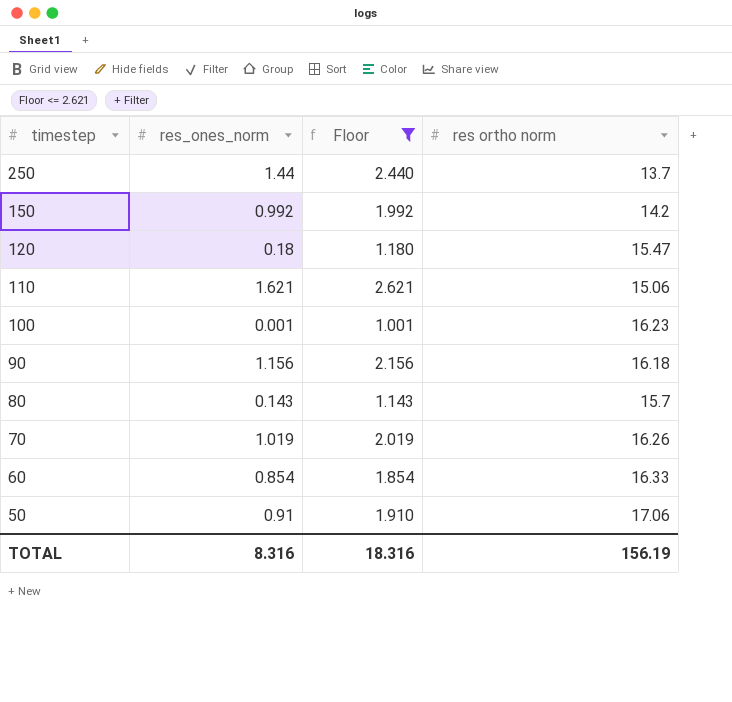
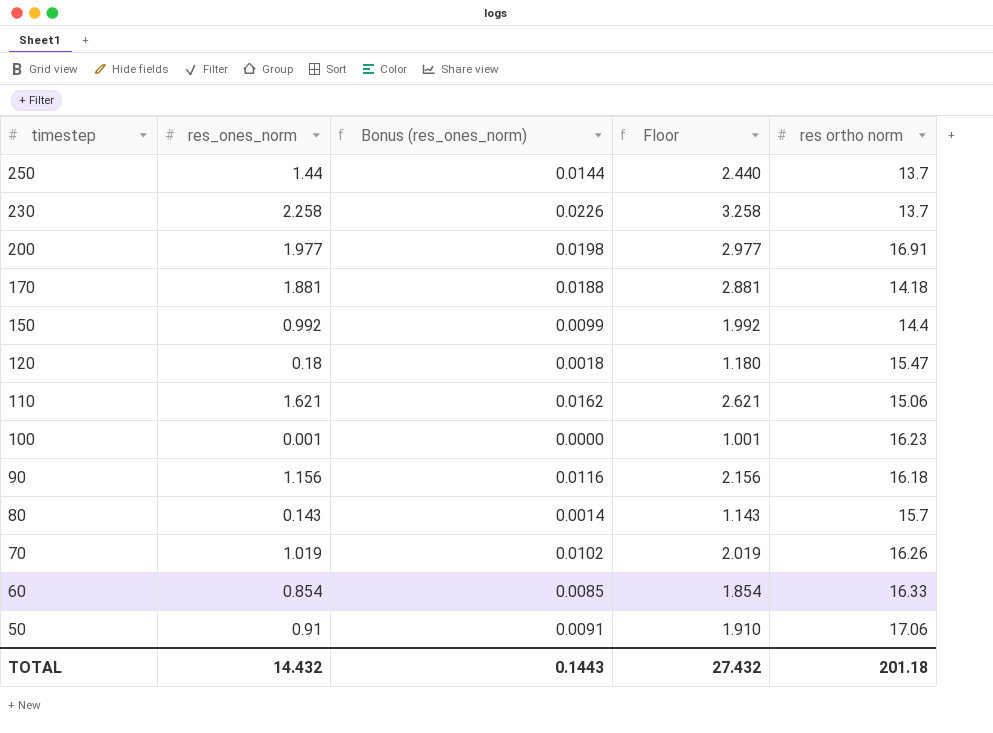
filter: Floor <= 2.621 -> none
column Bonus (res_ones_norm) | formula: none -> [res_ones_norm] * 0.01
150 | res ortho norm: 14.2 -> 14.4
TOTAL | res_ones_norm: 8.316 -> 14.432
TOTAL | Floor: 18.316 -> 27.432
TOTAL | res ortho norm: 156.19 -> 201.18

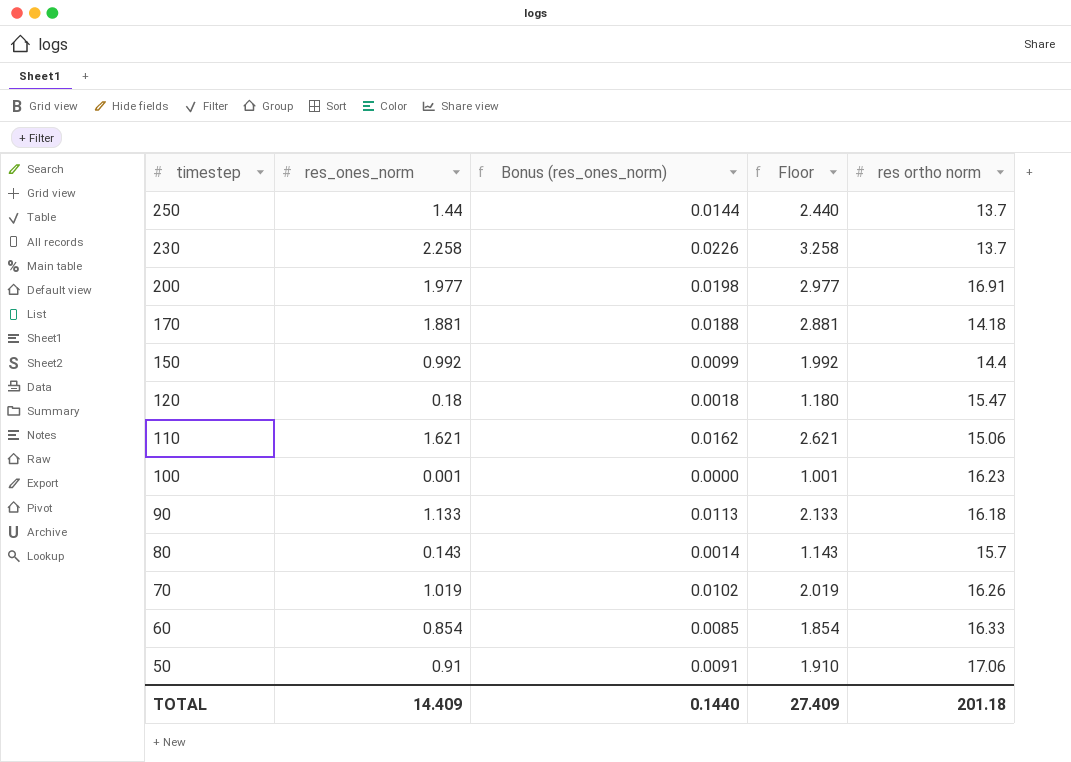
90 | res_ones_norm: 1.156 -> 1.133
90 | Bonus (res_ones_norm): 0.0116 -> 0.0113
90 | Floor: 2.156 -> 2.133
TOTAL | res_ones_norm: 14.432 -> 14.409
TOTAL | Bonus (res_ones_norm): 0.1443 -> 0.1440
TOTAL | Floor: 27.432 -> 27.409

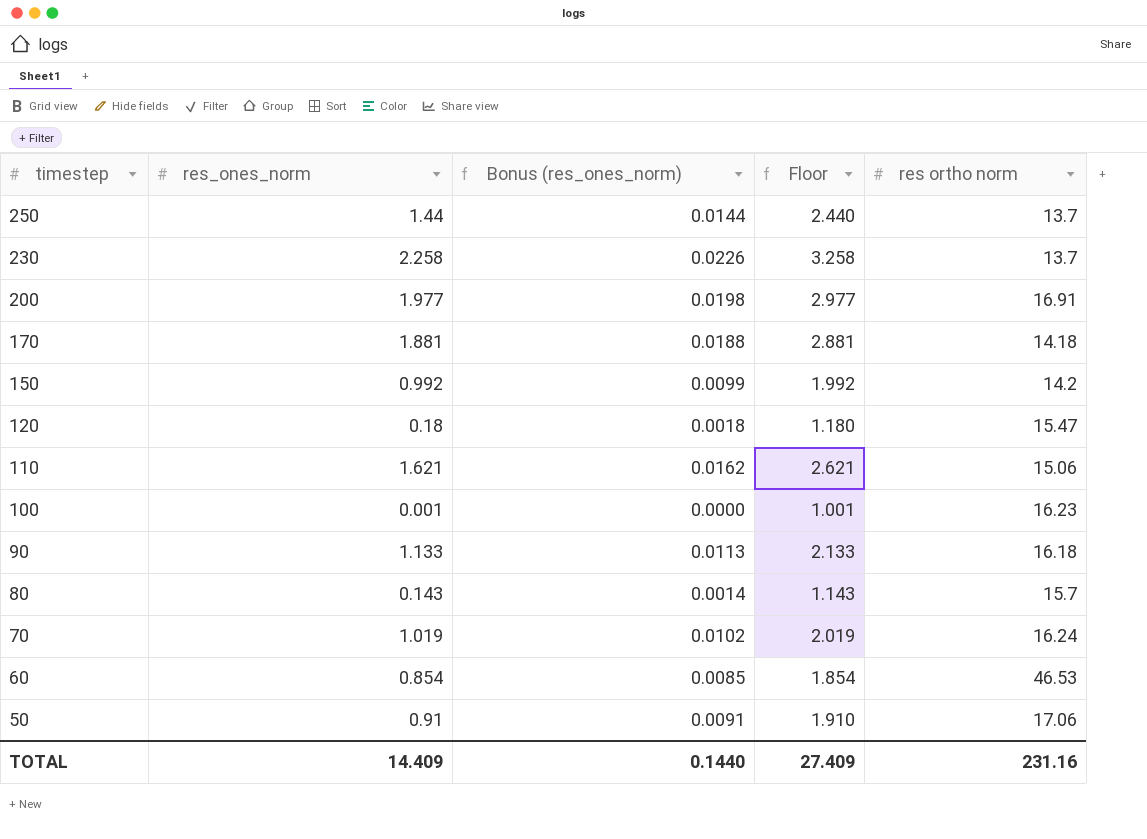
150 | res ortho norm: 14.4 -> 14.2
70 | res ortho norm: 16.26 -> 16.24
60 | res ortho norm: 16.33 -> 46.53
TOTAL | res ortho norm: 201.18 -> 231.16

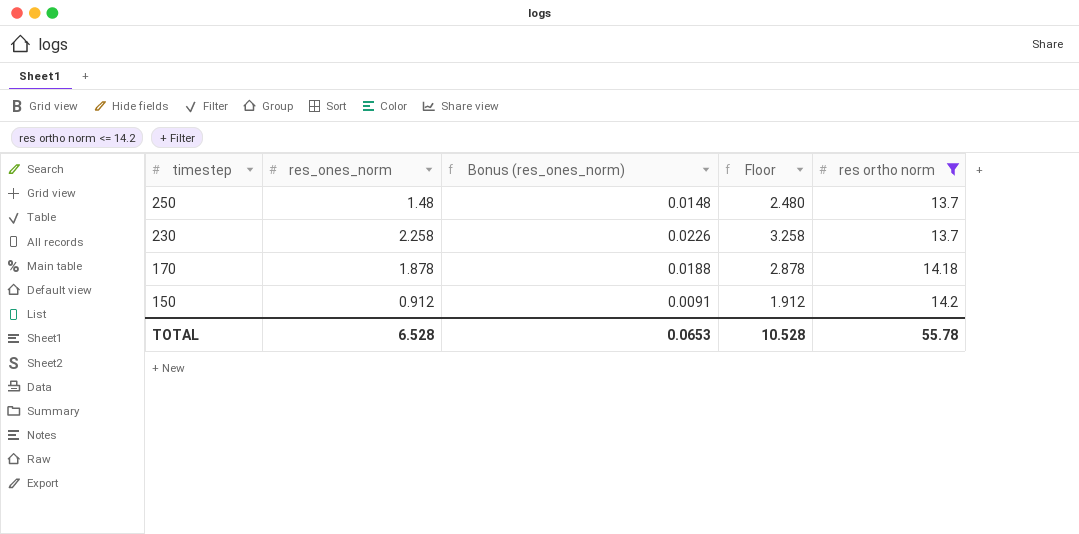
filter: none -> res ortho norm <= 14.2
250 | res_ones_norm: 1.44 -> 1.48
250 | Bonus (res_ones_norm): 0.0144 -> 0.0148
250 | Floor: 2.440 -> 2.480
170 | res_ones_norm: 1.881 -> 1.878
170 | Floor: 2.881 -> 2.878
150 | res_ones_norm: 0.992 -> 0.912
150 | Bonus (res_ones_norm): 0.0099 -> 0.0091
150 | Floor: 1.992 -> 1.912
TOTAL | res_ones_norm: 14.409 -> 6.528
TOTAL | Bonus (res_ones_norm): 0.1440 -> 0.0653
TOTAL | Floor: 27.409 -> 10.528
TOTAL | res ortho norm: 231.16 -> 55.78

